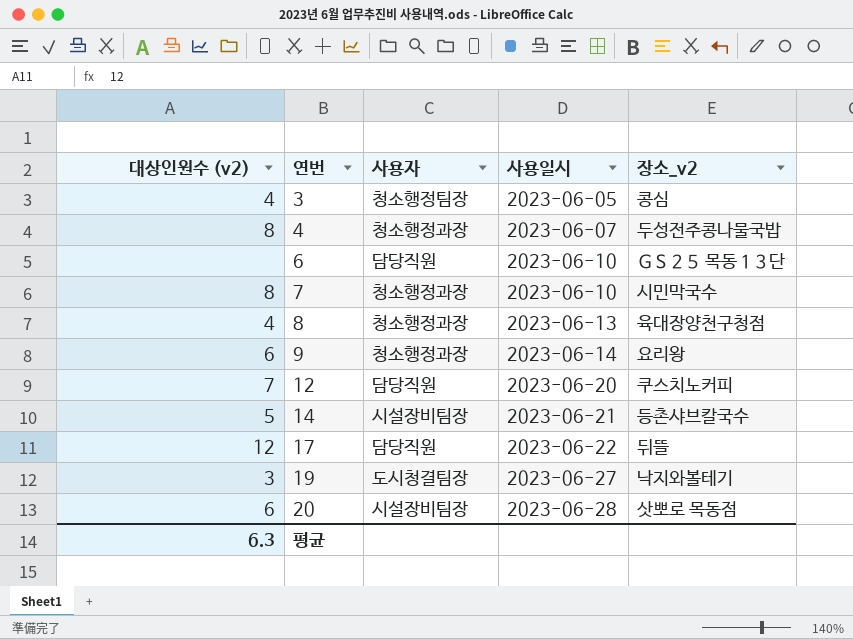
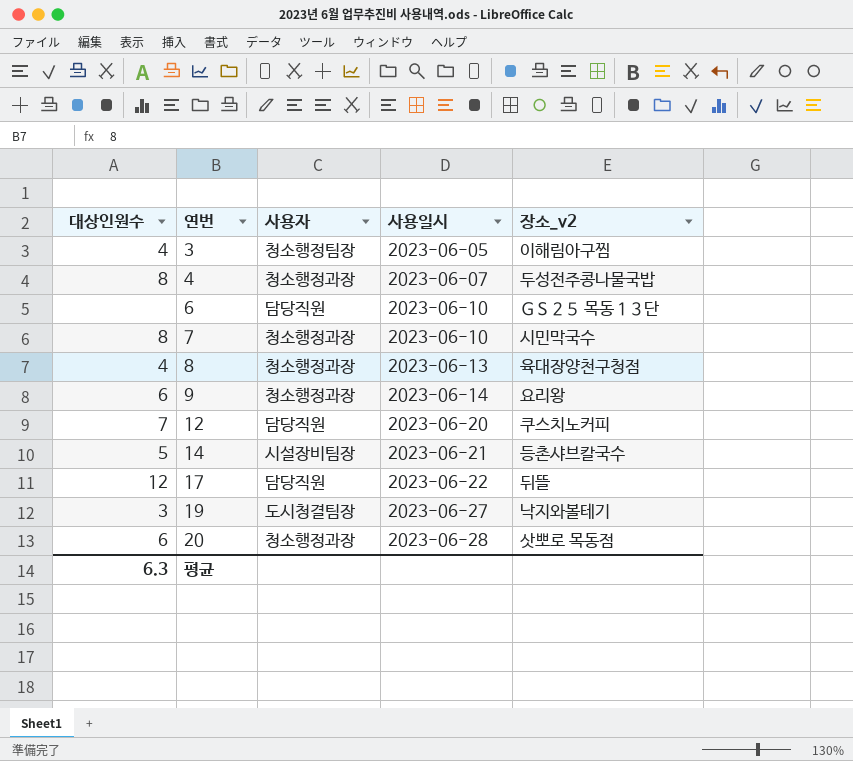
column name: 대상인원수 (v2) -> 대상인원수
3 | 장소_v2: 콩심 -> 이해림아구찜
20 | 사용자: 시설장비팀장 -> 청소행정과장

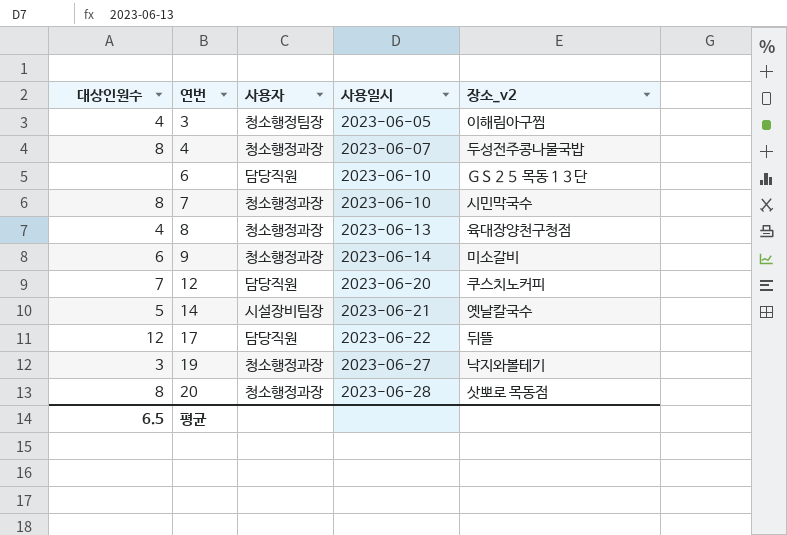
9 | 장소_v2: 요리왕 -> 미소갈비
14 | 장소_v2: 등촌샤브칼국수 -> 옛날칼국수
19 | 사용자: 도시청결팀장 -> 청소행정과장
20 | 대상인원수: 6 -> 8
평균 | 대상인원수: 6.3 -> 6.5

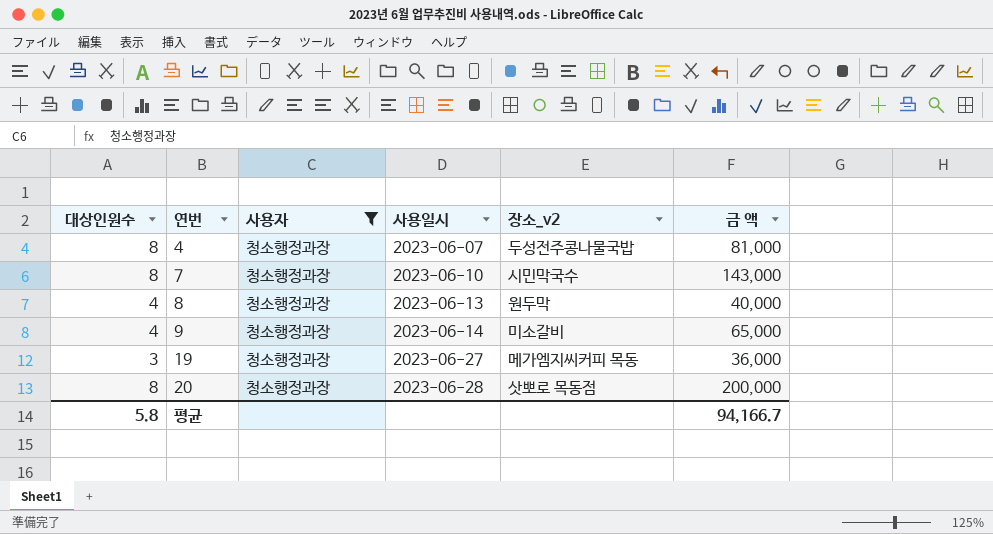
filter: none -> 사용자 = 청소행정과장
column 금 액 | position: none -> 6
8 | 장소_v2: 육대장양천구청점 -> 원두막
9 | 대상인원수: 6 -> 4
19 | 장소_v2: 낙지와볼테기 -> 메가엠지씨커피 목동
평균 | 대상인원수: 6.5 -> 5.8

